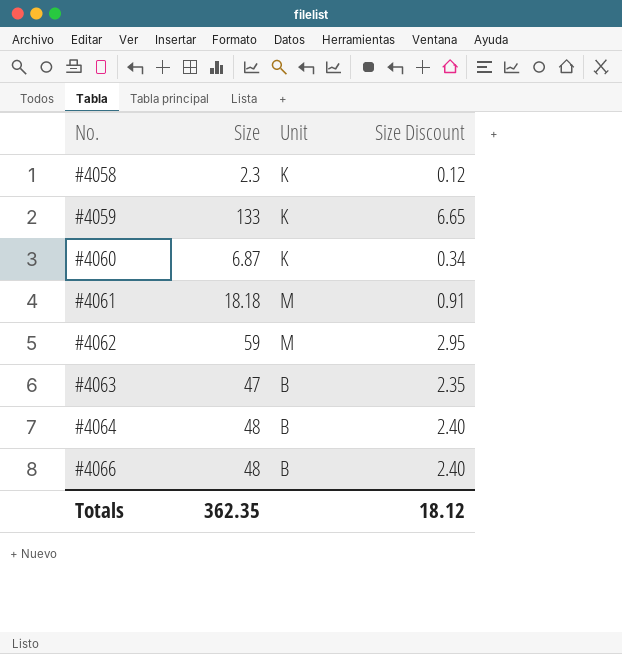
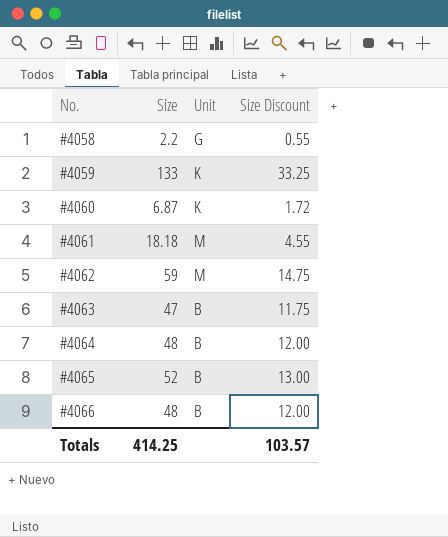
column Size Discount | formula: [Size] * 0.05 -> [Size] * 0.25
#4058 | Size: 2.3 -> 2.2
#4058 | Unit: K -> G
row #4065: none -> 52 | B | 13.00
Totals | Size: 362.35 -> 414.25
Totals | Size Discount: 18.12 -> 103.57

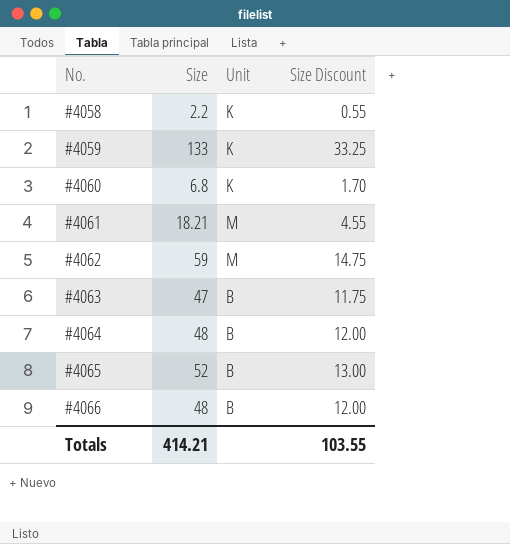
#4058 | Unit: G -> K
#4060 | Size: 6.87 -> 6.8
#4060 | Size Discount: 1.72 -> 1.70
#4061 | Size: 18.18 -> 18.21
Totals | Size: 414.25 -> 414.21
Totals | Size Discount: 103.57 -> 103.55

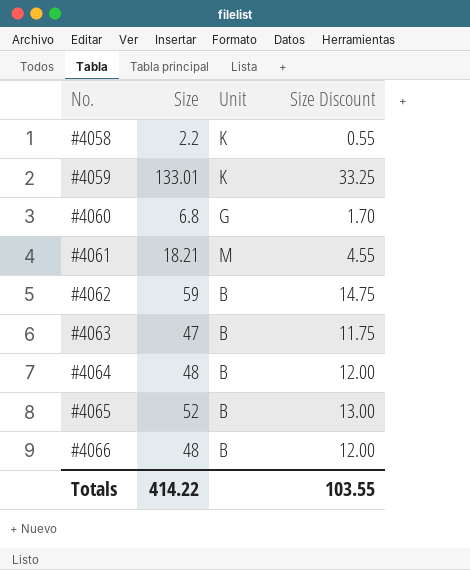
#4059 | Size: 133 -> 133.01
#4060 | Unit: K -> G
#4062 | Unit: M -> B
Totals | Size: 414.21 -> 414.22

